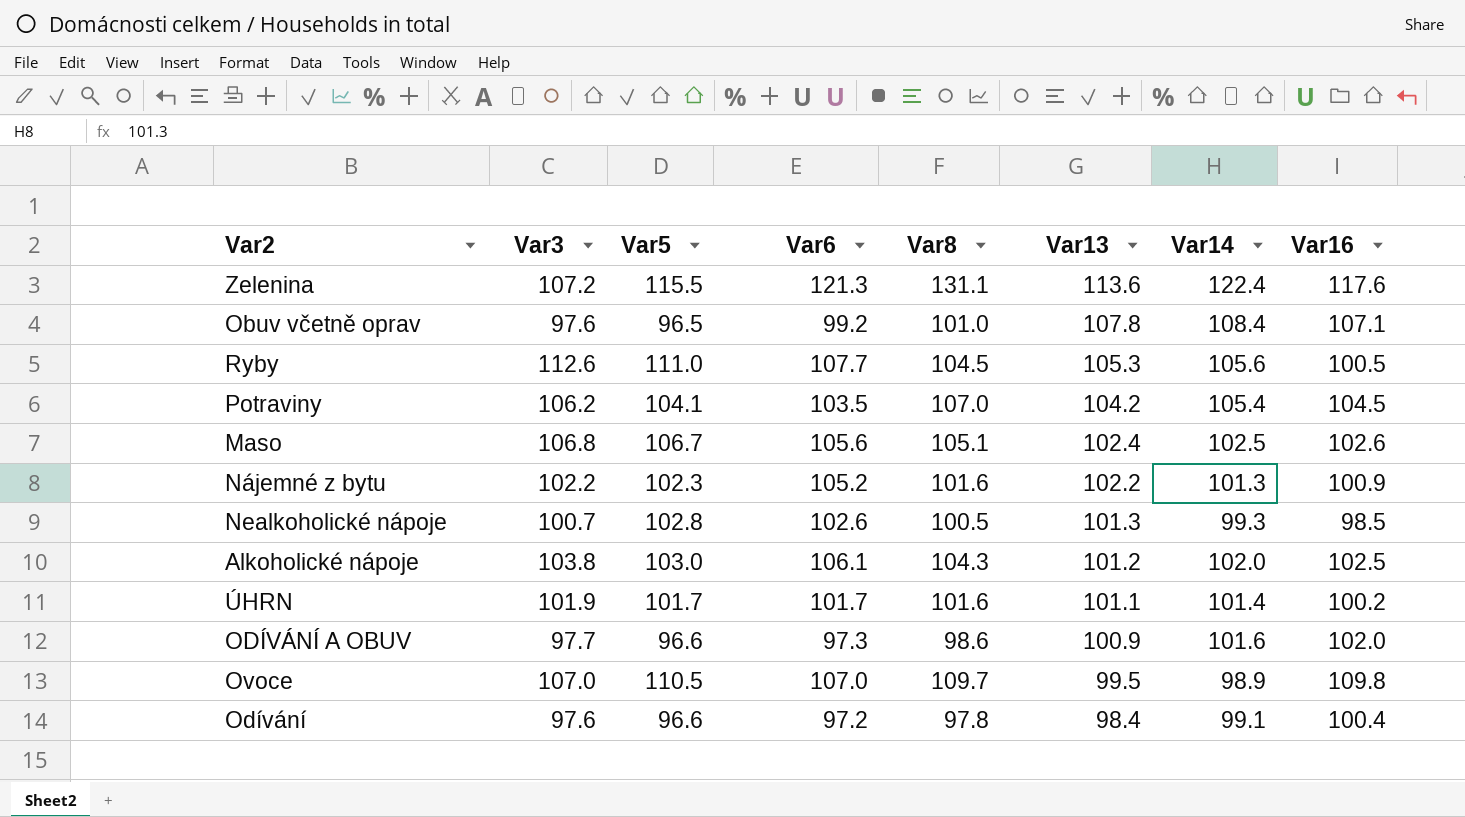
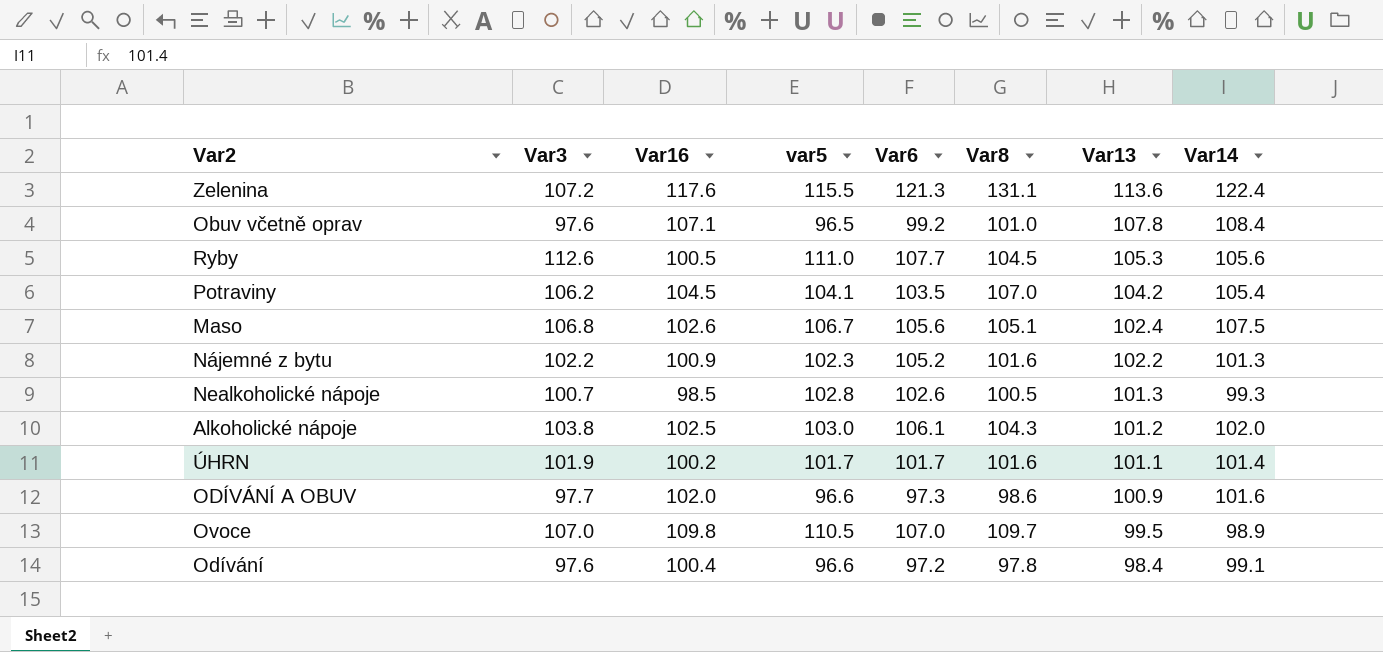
column Var16 | position: 8 -> 3
column name: Var5 -> var5
Maso | Var14: 102.5 -> 107.5

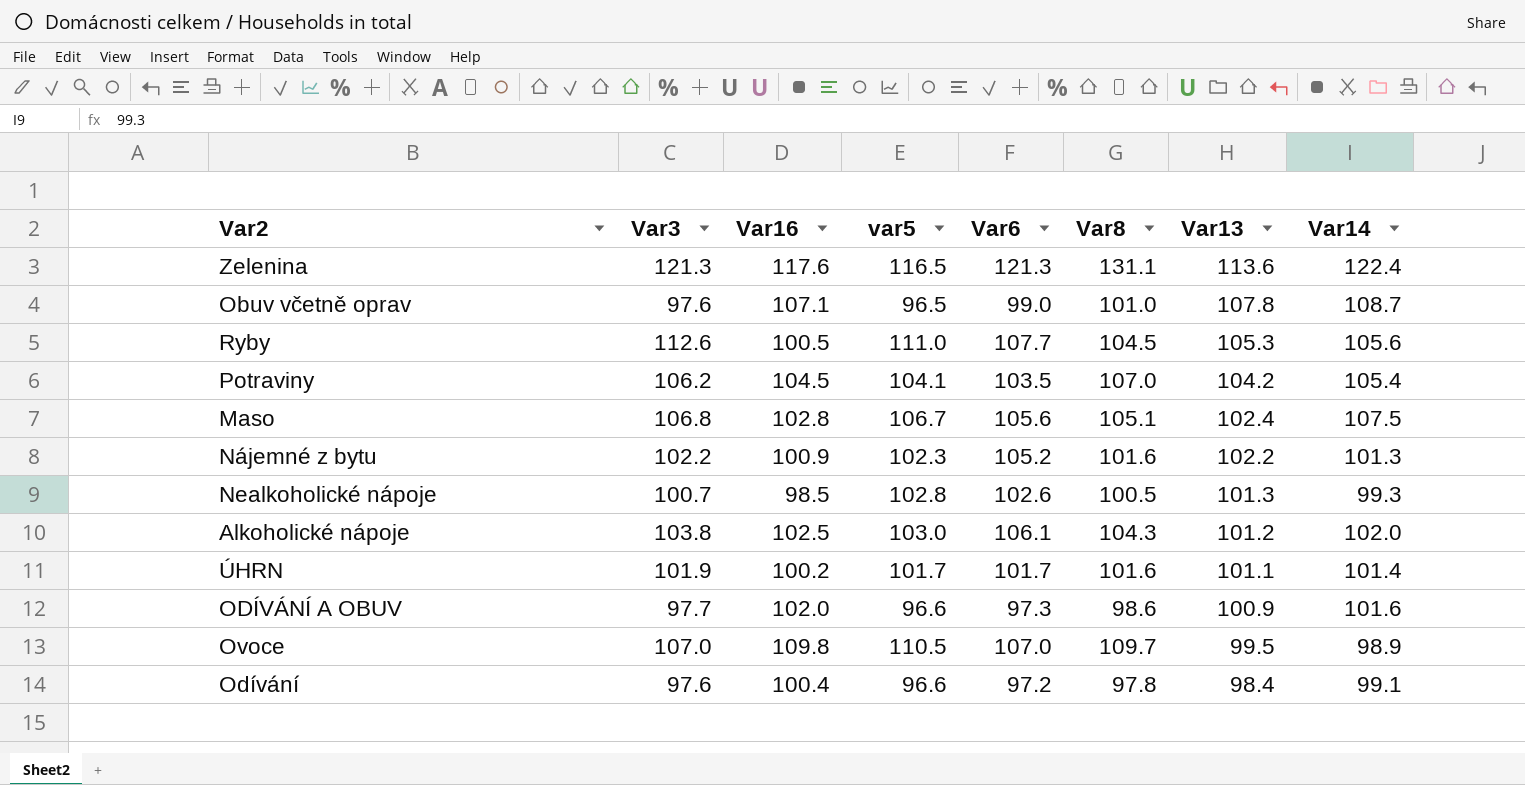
Zelenina | Var3: 107.2 -> 121.3
Zelenina | var5: 115.5 -> 116.5
Obuv včetně oprav | Var6: 99.2 -> 99.0
Obuv včetně oprav | Var14: 108.4 -> 108.7
Maso | Var16: 102.6 -> 102.8

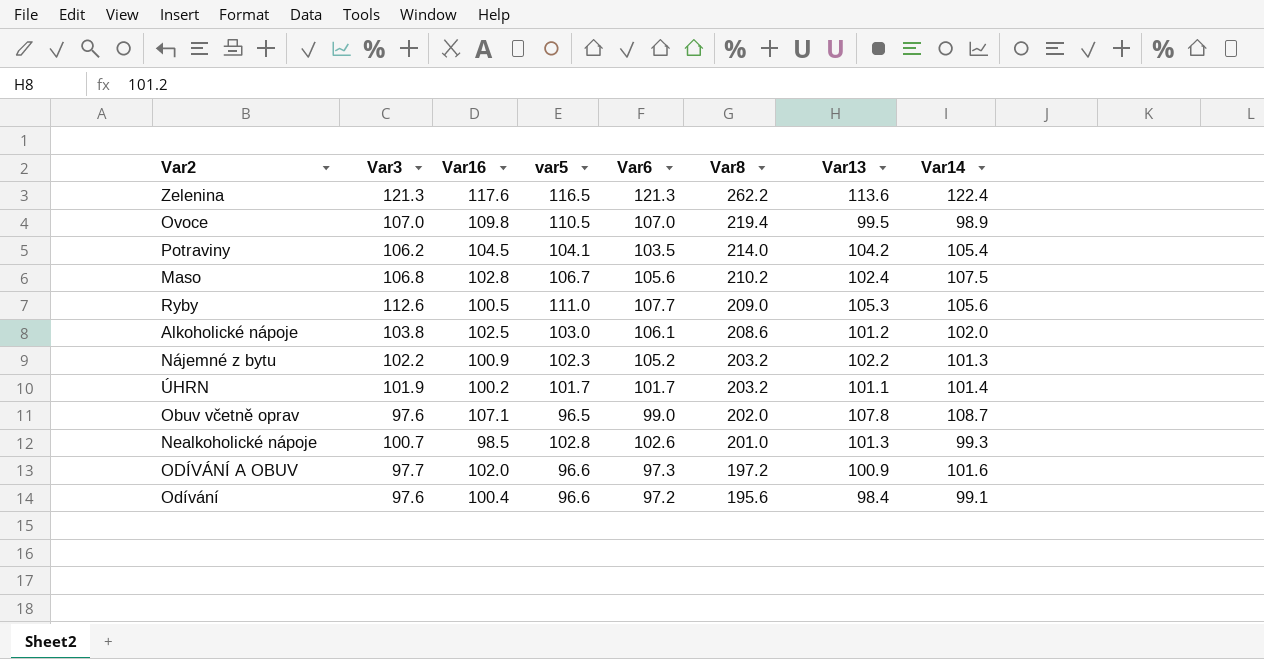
row order: Var13 descending -> Var8 descending
Zelenina | Var8: 131.1 -> 262.2
Ovoce | Var8: 109.7 -> 219.4
Potraviny | Var8: 107.0 -> 214.0
Maso | Var8: 105.1 -> 210.2
Ryby | Var8: 104.5 -> 209.0
Alkoholické nápoje | Var8: 104.3 -> 208.6
Nájemné z bytu | Var8: 101.6 -> 203.2
ÚHRN | Var8: 101.6 -> 203.2
Obuv včetně oprav | Var8: 101.0 -> 202.0
Nealkoholické nápoje | Var8: 100.5 -> 201.0
ODÍVÁNÍ A OBUV | Var8: 98.6 -> 197.2
Odívání | Var8: 97.8 -> 195.6

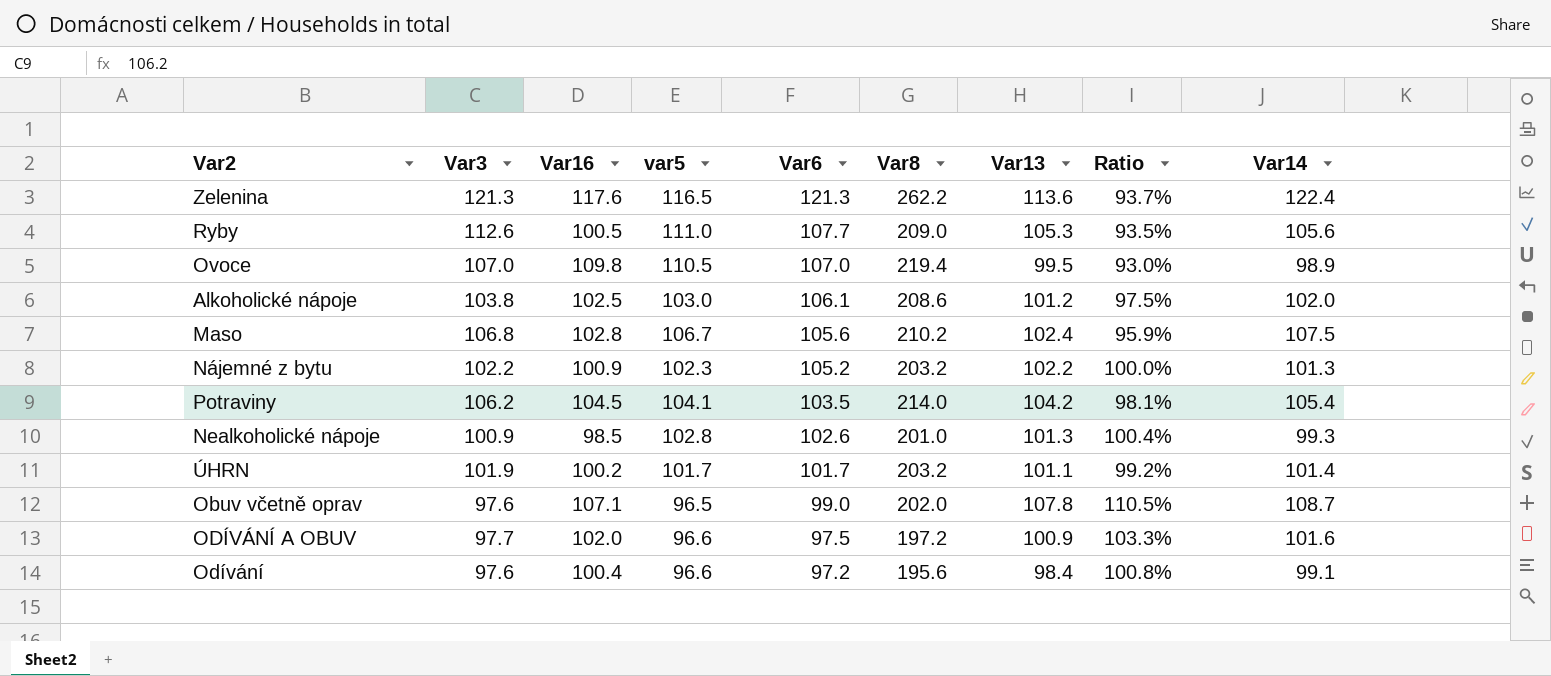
row order: Var8 descending -> Var6 descending
column Ratio | formula: none -> [Var13] / [Var3]
Nealkoholické nápoje | Var3: 100.7 -> 100.9
ODÍVÁNÍ A OBUV | Var6: 97.3 -> 97.5

